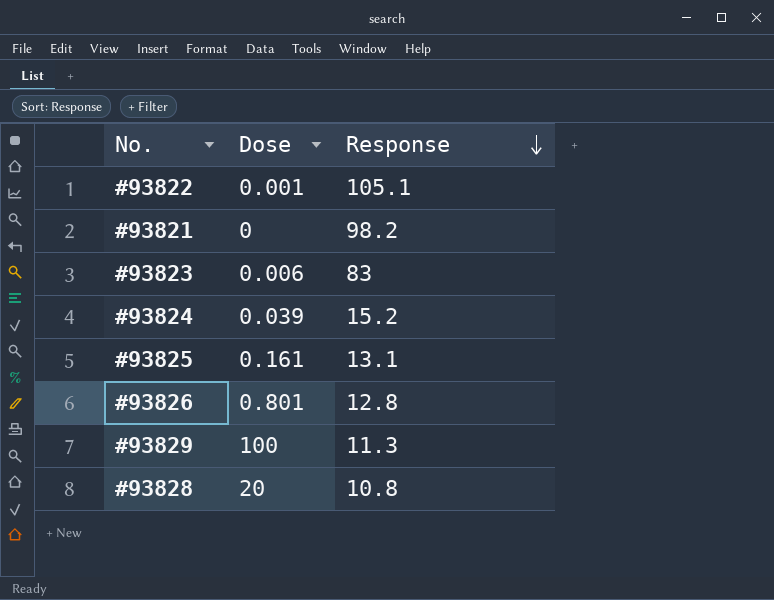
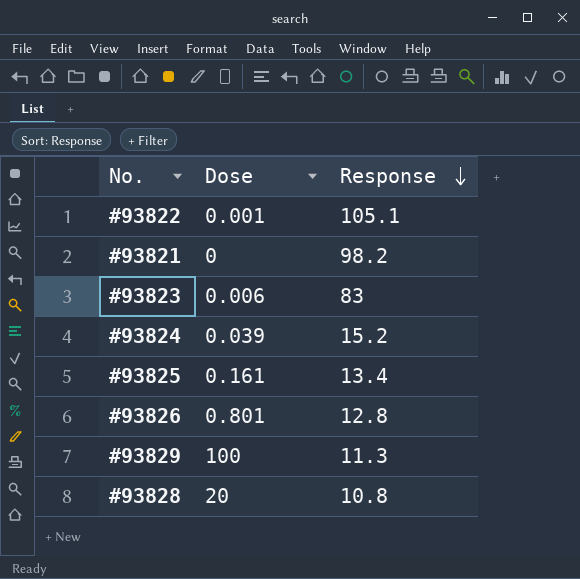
#93825 | Response: 13.1 -> 13.4

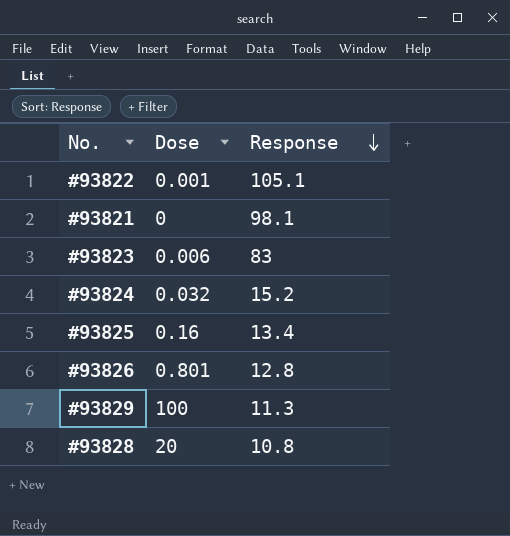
#93821 | Response: 98.2 -> 98.1
#93824 | Dose: 0.039 -> 0.032
#93825 | Dose: 0.161 -> 0.16

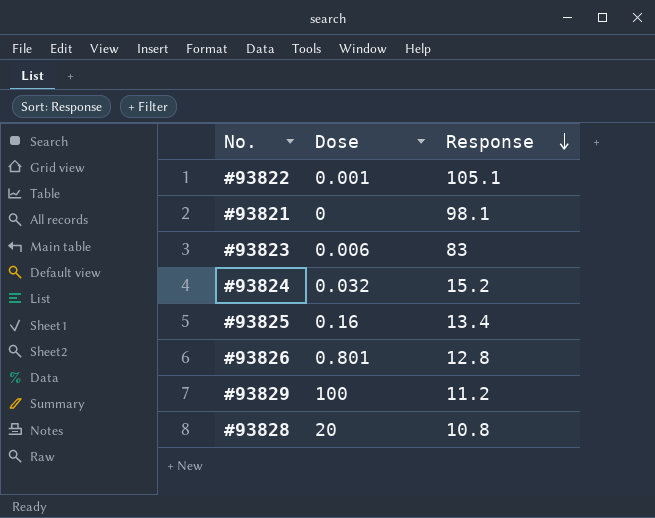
#93829 | Response: 11.3 -> 11.2

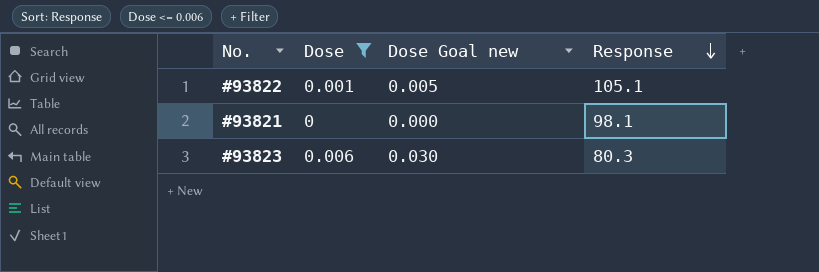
filter: none -> Dose <= 0.006
column Dose Goal new | formula: none -> [Dose] * 5
#93823 | Response: 83 -> 80.3

